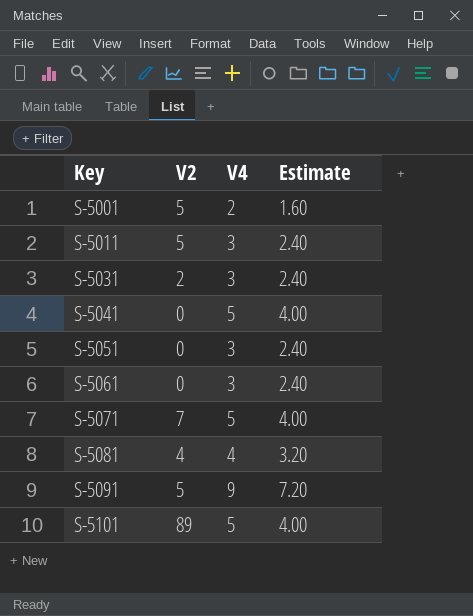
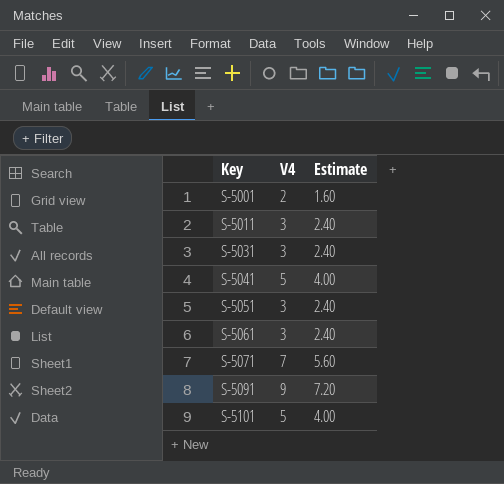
column V2 | position: 2 -> none
row S-5081: 4 | 4 | 3.20 -> none
S-5071 | V4: 5 -> 7
S-5071 | Estimate: 4.00 -> 5.60

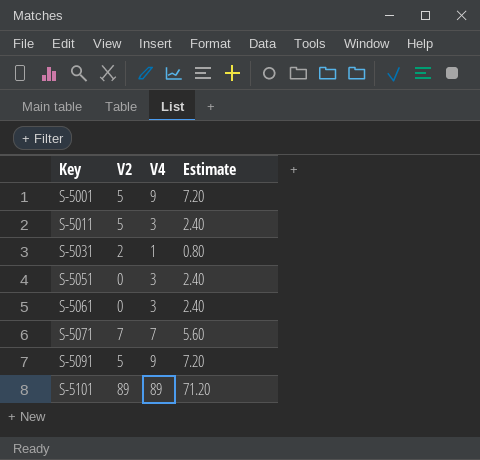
column V2 | position: none -> 2
row S-5041: 5 | 4.00 -> none
S-5001 | V4: 2 -> 9
S-5001 | Estimate: 1.60 -> 7.20
S-5031 | V4: 3 -> 1
S-5031 | Estimate: 2.40 -> 0.80
S-5101 | V4: 5 -> 89
S-5101 | Estimate: 4.00 -> 71.20

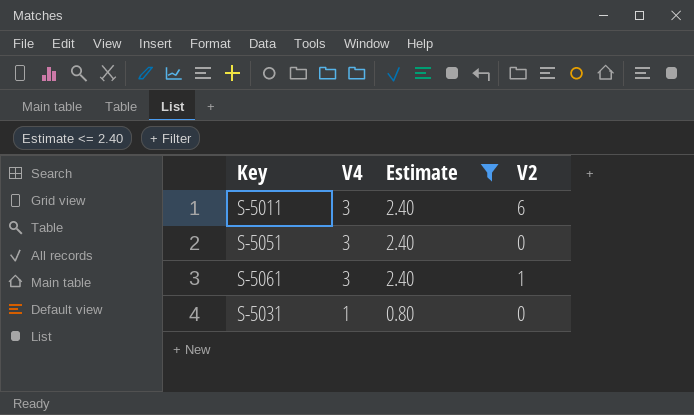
filter: none -> Estimate <= 2.40
row order: Key ascending -> V4 descending
column V2 | position: 2 -> 4
S-5011 | V2: 5 -> 6
S-5061 | V2: 0 -> 1
S-5031 | V2: 2 -> 0

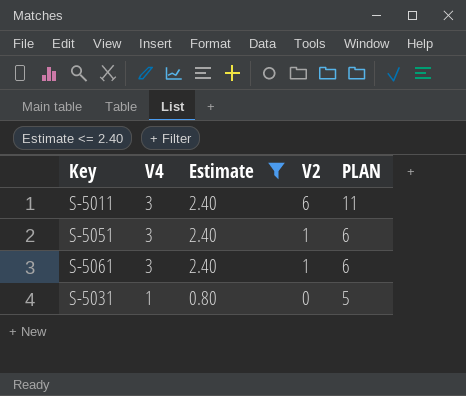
column PLAN | formula: none -> [V2] + 5
S-5051 | V2: 0 -> 1

